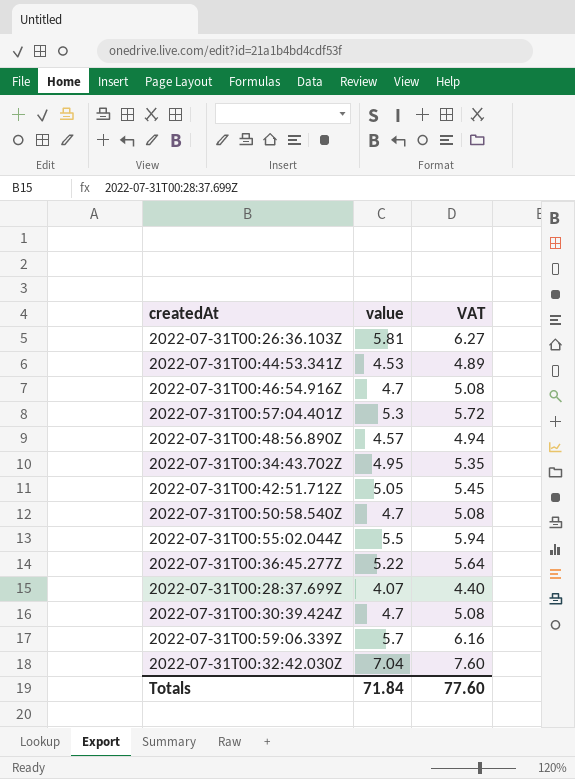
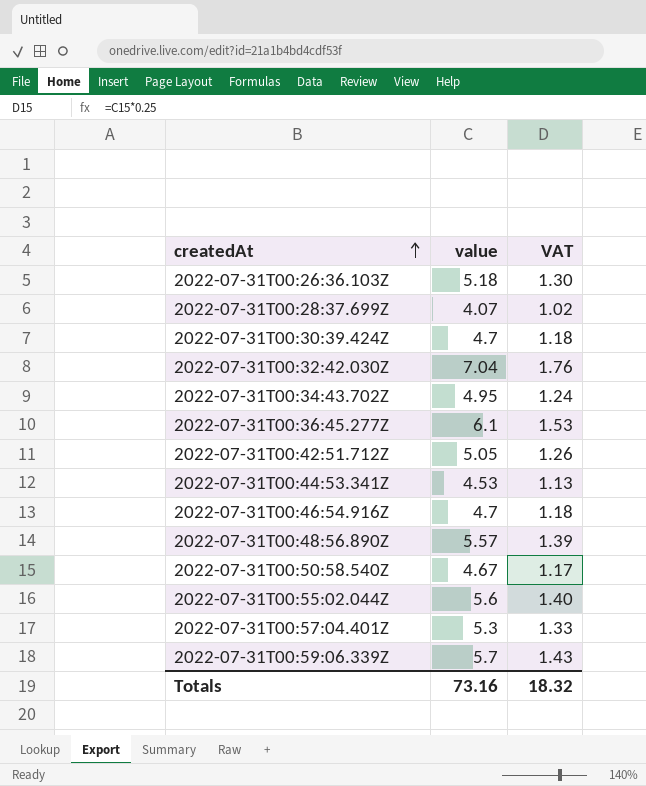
row order: none -> createdAt ascending
column VAT | formula: [value] * 1.08 -> [value] * 0.25
2022-07-31T00:26:36.103Z | value: 5.81 -> 5.18
2022-07-31T00:36:45.277Z | value: 5.22 -> 6.1
2022-07-31T00:48:56.890Z | value: 4.57 -> 5.57
2022-07-31T00:50:58.540Z | value: 4.7 -> 4.67
2022-07-31T00:55:02.044Z | value: 5.5 -> 5.6
Totals | value: 71.84 -> 73.16
Totals | VAT: 77.60 -> 18.32

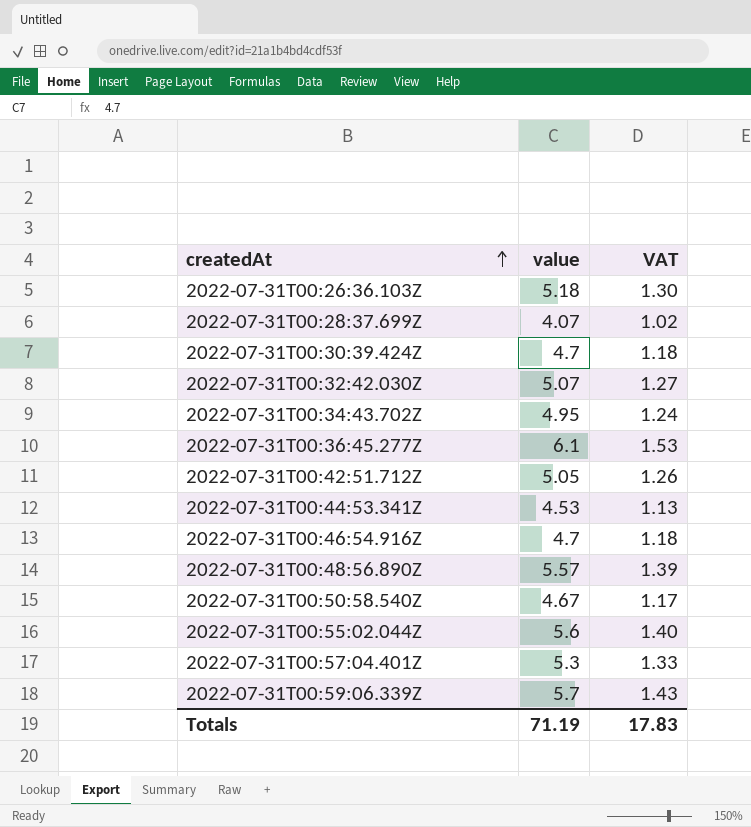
2022-07-31T00:32:42.030Z | value: 7.04 -> 5.07
2022-07-31T00:32:42.030Z | VAT: 1.76 -> 1.27
Totals | value: 73.16 -> 71.19
Totals | VAT: 18.32 -> 17.83

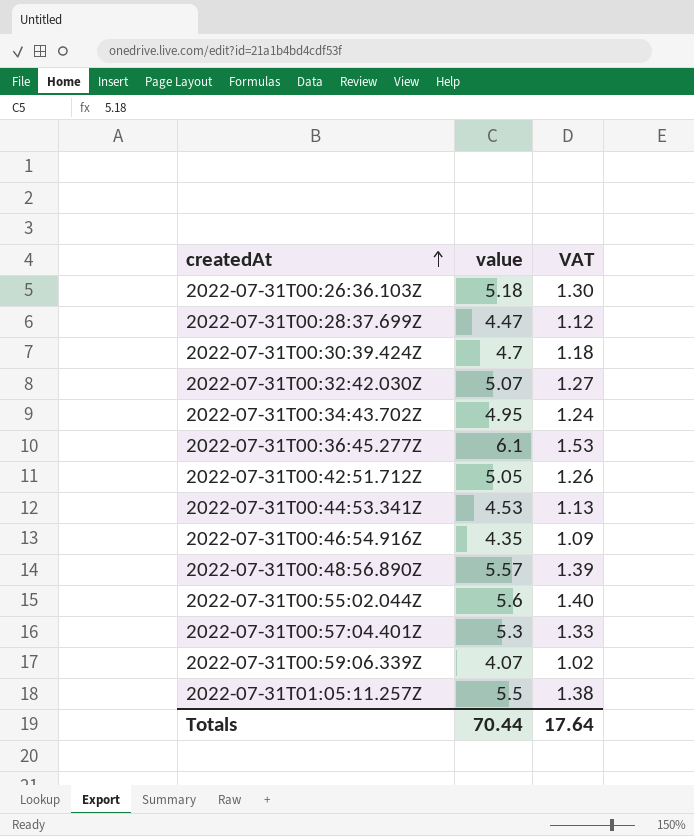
row 2022-07-31T00:50:58.540Z: 4.67 | 1.17 -> none
2022-07-31T00:28:37.699Z | value: 4.07 -> 4.47
2022-07-31T00:28:37.699Z | VAT: 1.02 -> 1.12
2022-07-31T00:46:54.916Z | value: 4.7 -> 4.35
2022-07-31T00:46:54.916Z | VAT: 1.18 -> 1.09
2022-07-31T00:59:06.339Z | value: 5.7 -> 4.07
2022-07-31T00:59:06.339Z | VAT: 1.43 -> 1.02
row 2022-07-31T01:05:11.257Z: none -> 5.5 | 1.38
Totals | value: 71.19 -> 70.44
Totals | VAT: 17.83 -> 17.64

